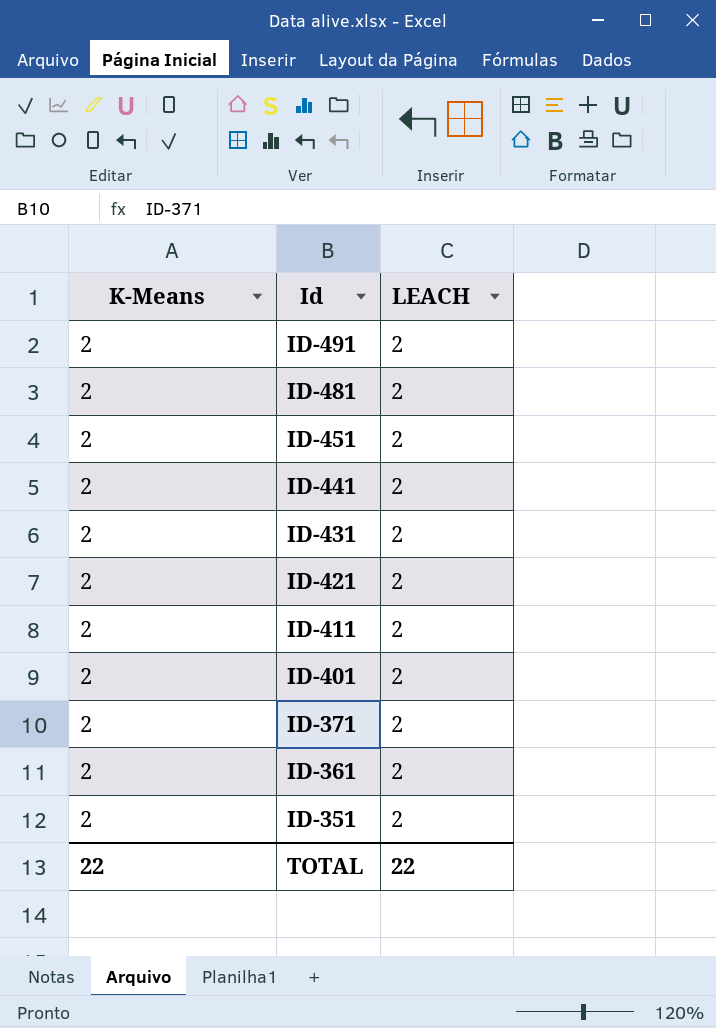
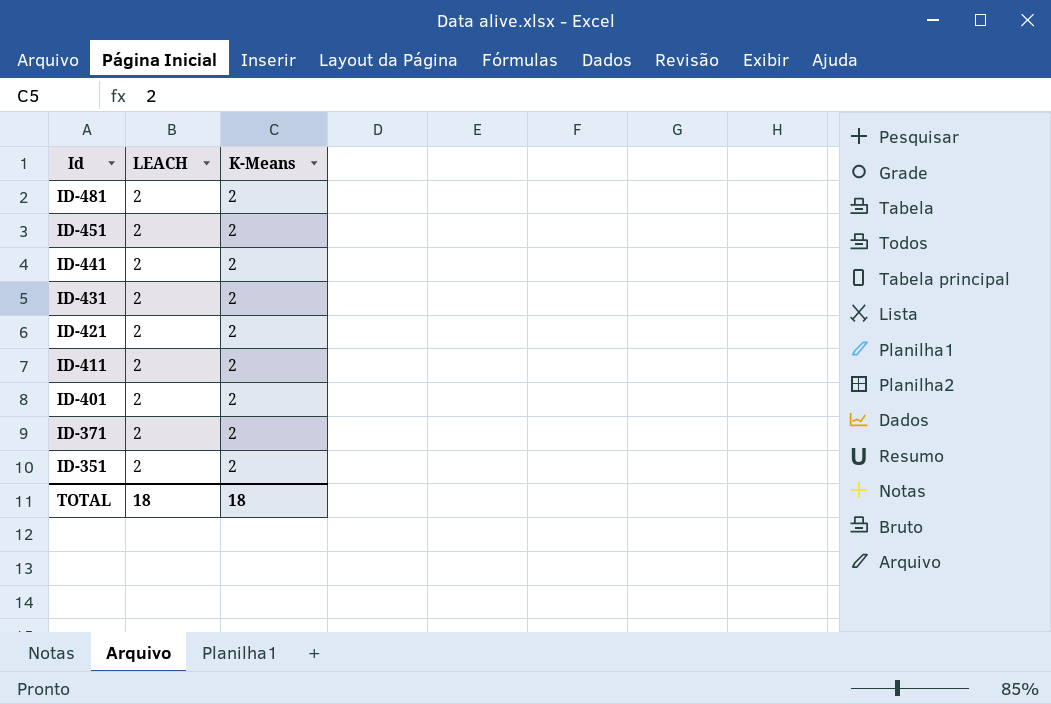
column K-Means | position: 1 -> 3
row ID-491: 2 | 2 -> none
row ID-361: 2 | 2 -> none
TOTAL | LEACH: 22 -> 18
TOTAL | K-Means: 22 -> 18

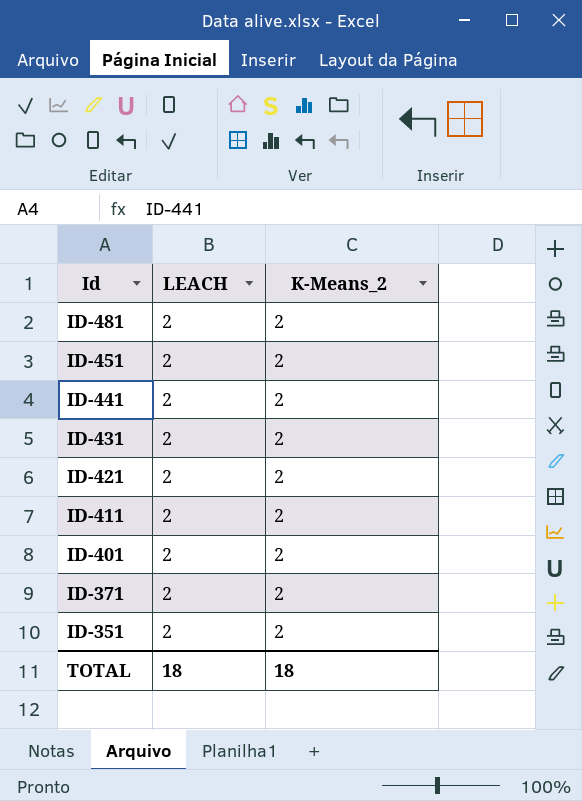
column name: K-Means -> K-Means_2

